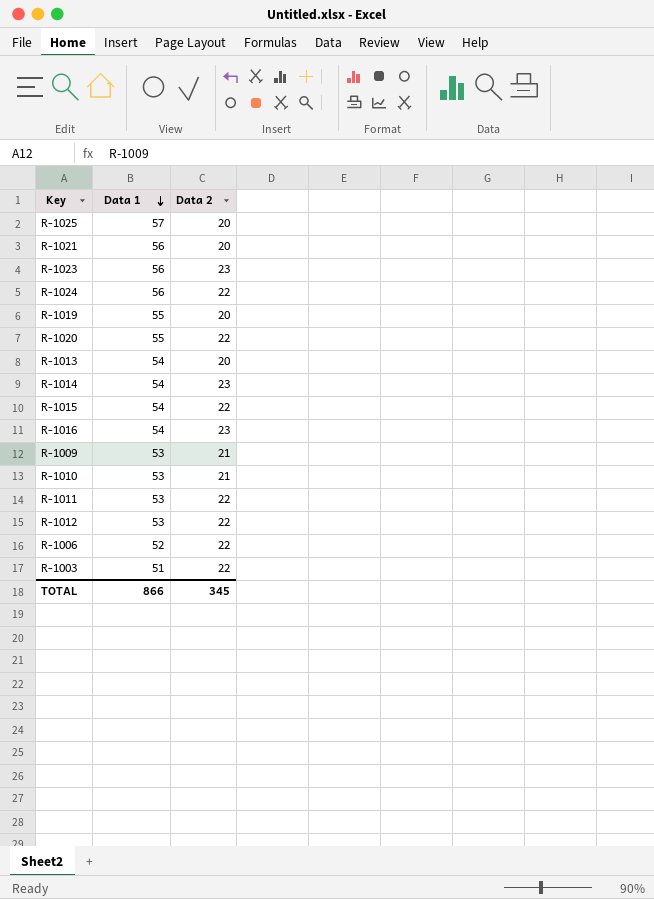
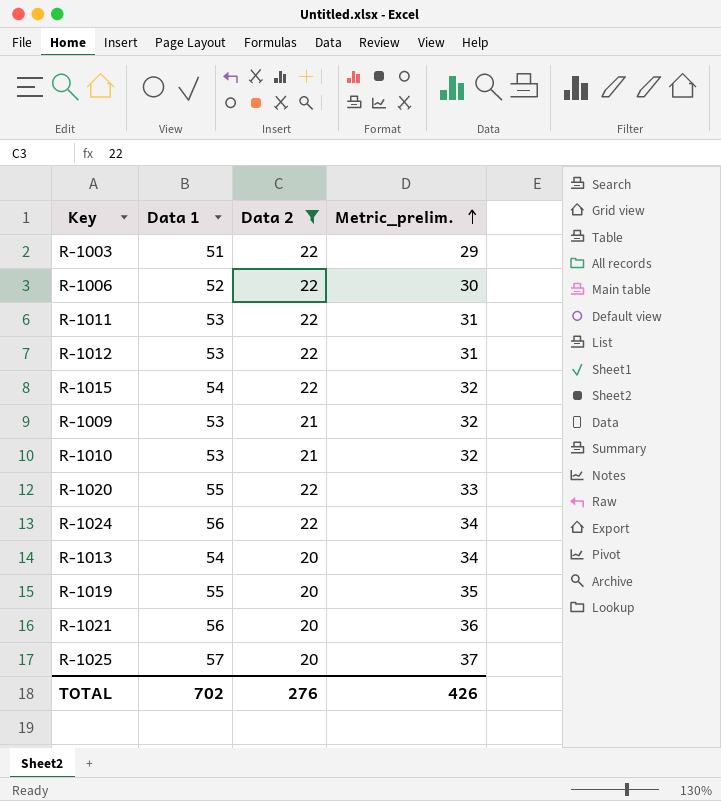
filter: none -> Data 2 != 23
row order: Data 1 descending -> Metric_prelim. ascending
column Metric_prelim. | formula: none -> [Data 1] - [Data 2]
TOTAL | Data 1: 866 -> 702
TOTAL | Data 2: 345 -> 276

